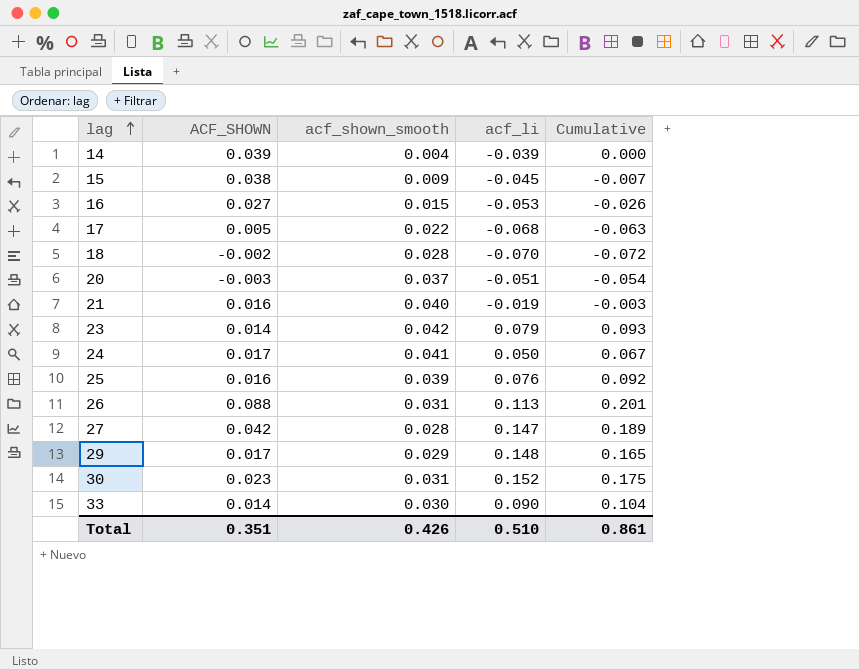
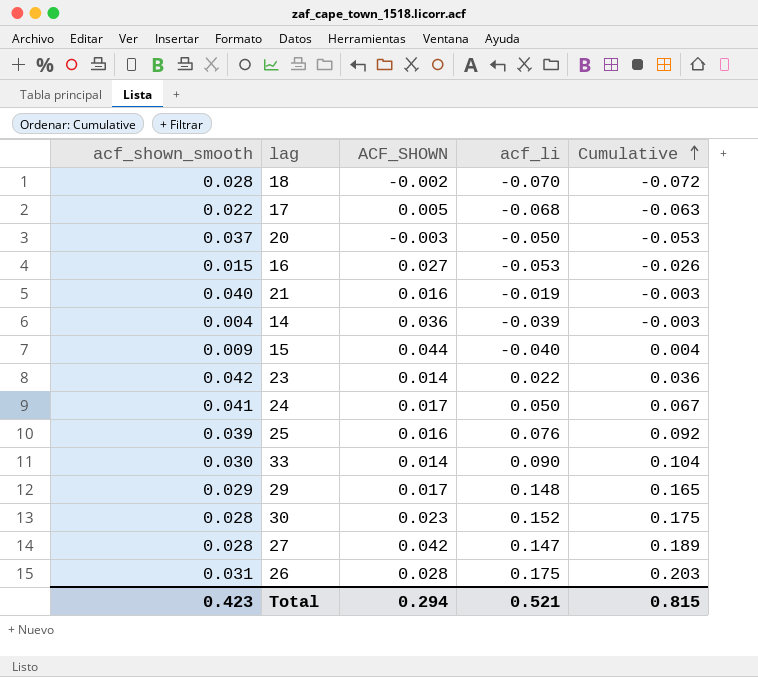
row order: lag ascending -> Cumulative ascending
column acf_shown_smooth | position: 3 -> 1
20 | acf_li: -0.051 -> -0.050
20 | Cumulative: -0.054 -> -0.053
14 | ACF_SHOWN: 0.039 -> 0.036
14 | Cumulative: 0.000 -> -0.003
15 | ACF_SHOWN: 0.038 -> 0.044
15 | acf_li: -0.045 -> -0.040
15 | Cumulative: -0.007 -> 0.004
23 | acf_li: 0.079 -> 0.022
23 | Cumulative: 0.093 -> 0.036
30 | acf_shown_smooth: 0.031 -> 0.028
26 | ACF_SHOWN: 0.088 -> 0.028
26 | acf_li: 0.113 -> 0.175
26 | Cumulative: 0.201 -> 0.203
Total | acf_shown_smooth: 0.426 -> 0.423
Total | ACF_SHOWN: 0.351 -> 0.294
Total | acf_li: 0.510 -> 0.521
Total | Cumulative: 0.861 -> 0.815

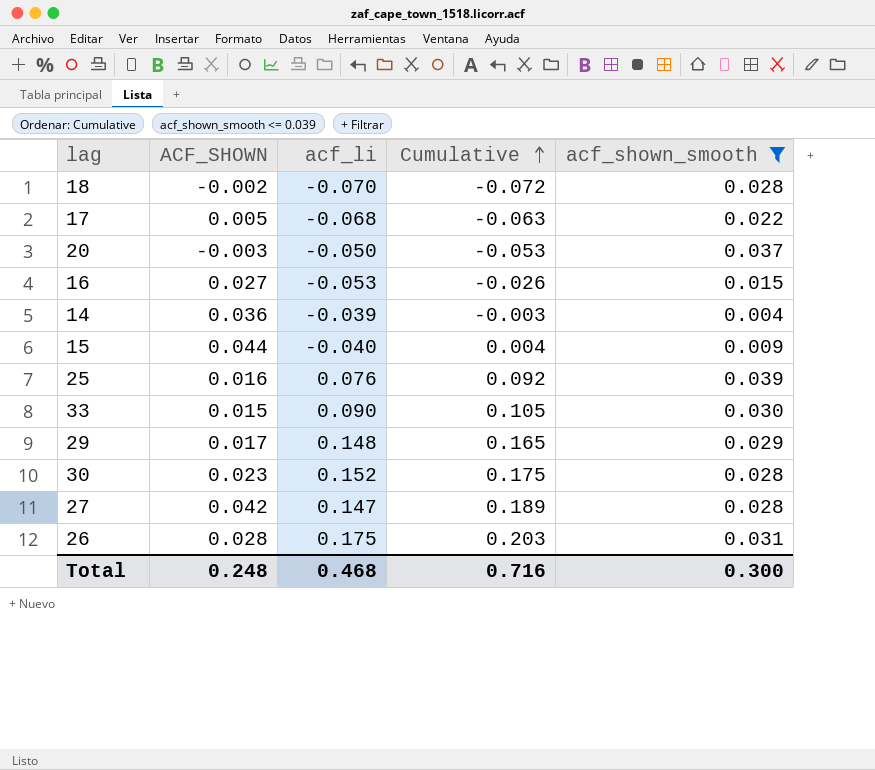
filter: none -> acf_shown_smooth <= 0.039
column acf_shown_smooth | position: 1 -> 5
33 | ACF_SHOWN: 0.014 -> 0.015
33 | Cumulative: 0.104 -> 0.105
Total | ACF_SHOWN: 0.294 -> 0.248
Total | acf_li: 0.521 -> 0.468
Total | Cumulative: 0.815 -> 0.716
Total | acf_shown_smooth: 0.423 -> 0.300

